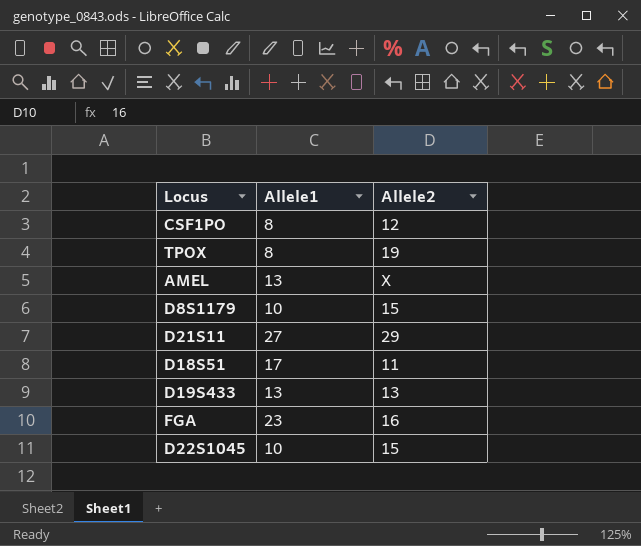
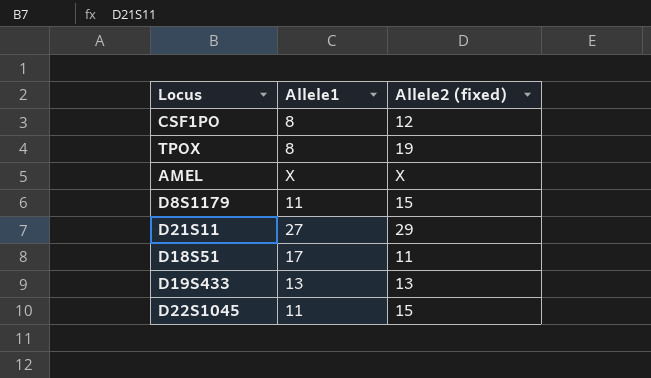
column name: Allele2 -> Allele2 (fixed)
row FGA: 23 | 16 -> none
AMEL | Allele1: 13 -> X
D8S1179 | Allele1: 10 -> 11
D22S1045 | Allele1: 10 -> 11

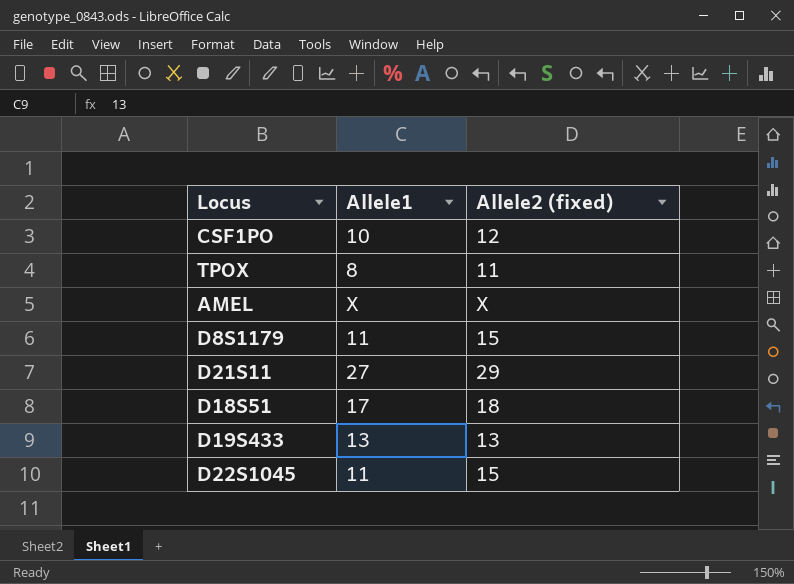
CSF1PO | Allele1: 8 -> 10
TPOX | Allele2 (fixed): 19 -> 11
D18S51 | Allele2 (fixed): 11 -> 18

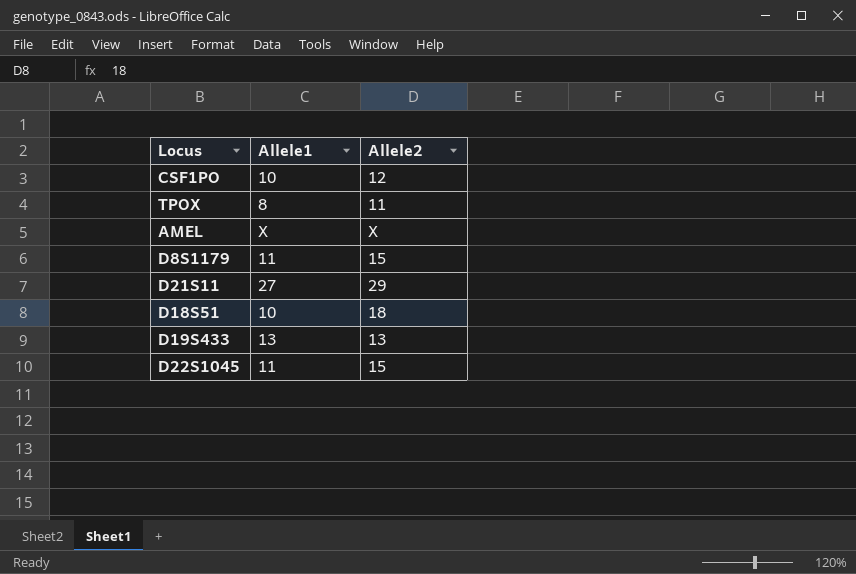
column name: Allele2 (fixed) -> Allele2
D18S51 | Allele1: 17 -> 10

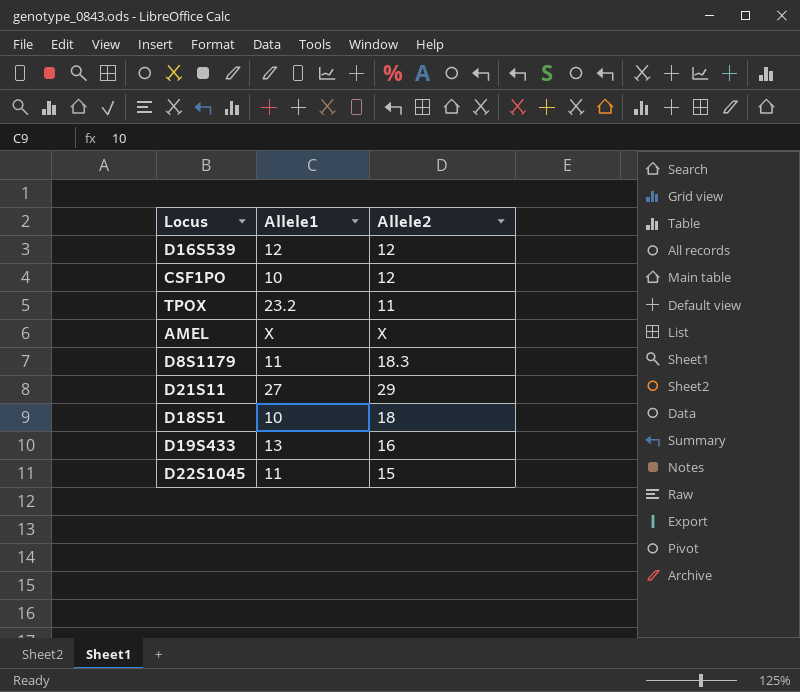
row D16S539: none -> 12 | 12
TPOX | Allele1: 8 -> 23.2
D8S1179 | Allele2: 15 -> 18.3
D19S433 | Allele2: 13 -> 16

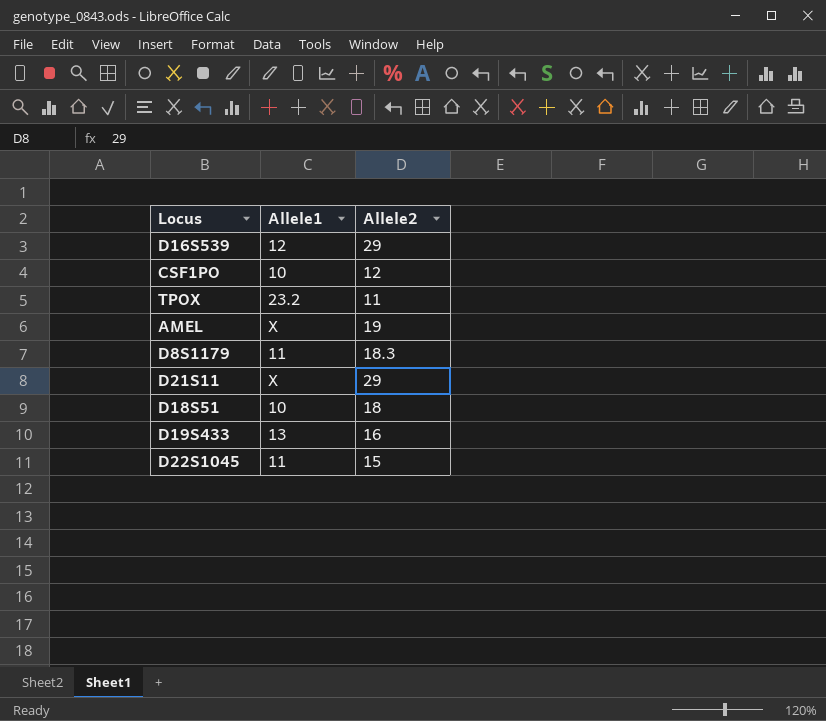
D16S539 | Allele2: 12 -> 29
AMEL | Allele2: X -> 19
D21S11 | Allele1: 27 -> X

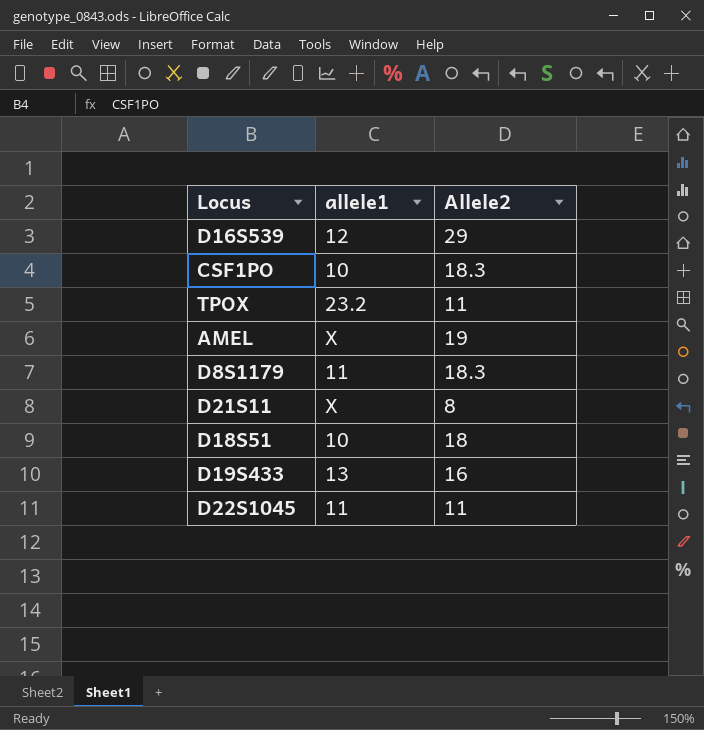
column name: Allele1 -> allele1
CSF1PO | Allele2: 12 -> 18.3
D21S11 | Allele2: 29 -> 8
D22S1045 | Allele2: 15 -> 11

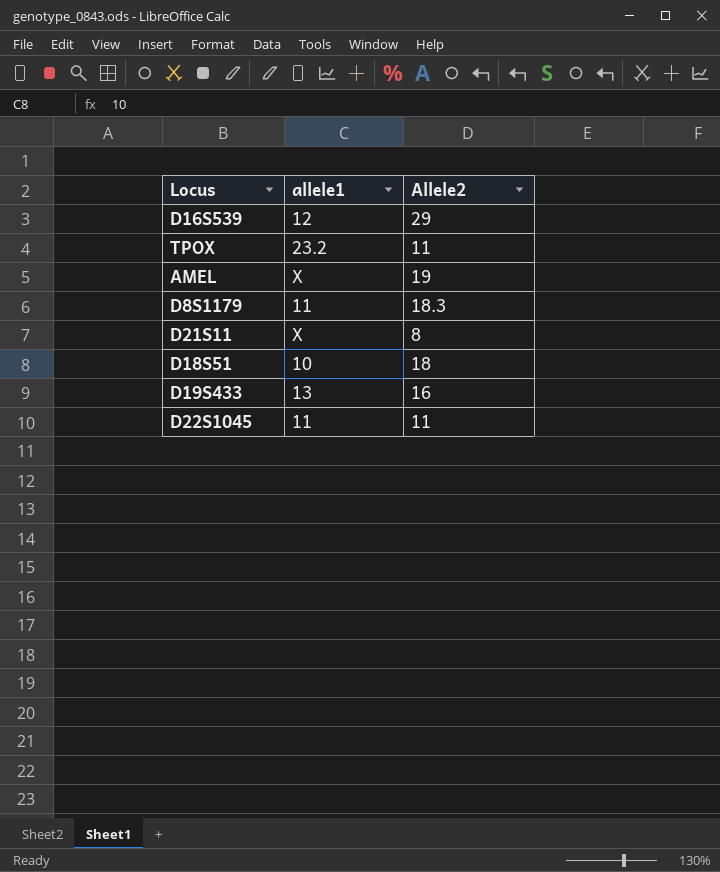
row CSF1PO: 10 | 18.3 -> none

